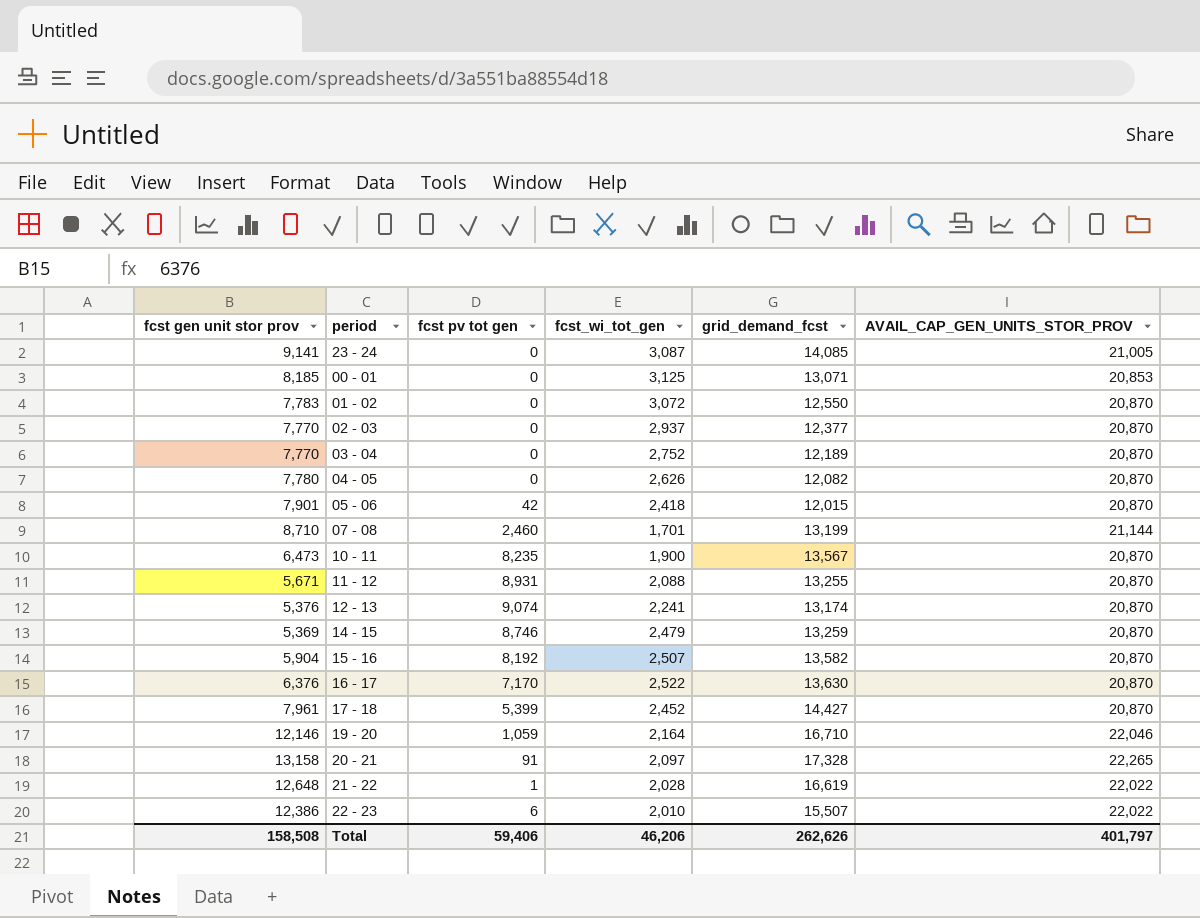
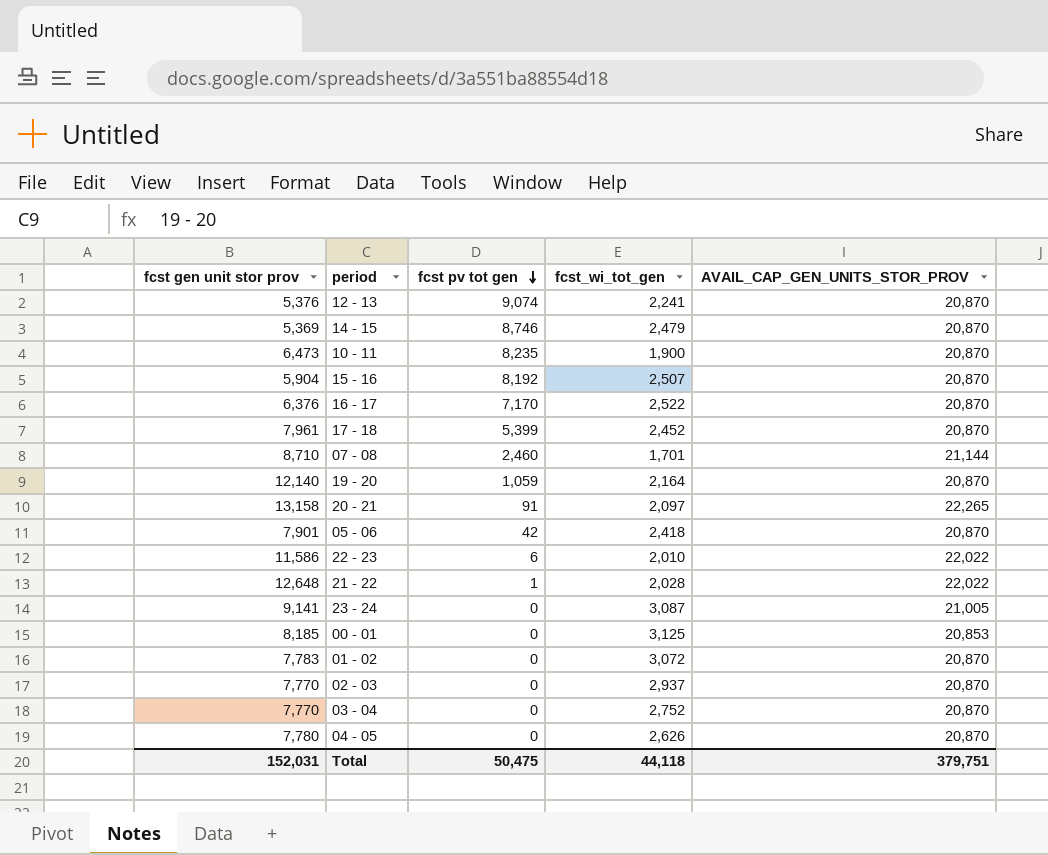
row order: none -> fcst pv tot gen descending
column grid_demand_fcst | position: 5 -> none
row 11 - 12: 5,671 | 8,931 | 2,088 | 13,255 | 20,870 -> none
19 - 20 | fcst gen unit stor prov: 12,146 -> 12,140
19 - 20 | AVAIL_CAP_GEN_UNITS_STOR_PROV: 22,046 -> 20,870
22 - 23 | fcst gen unit stor prov: 12,386 -> 11,586
Total | fcst gen unit stor prov: 158,508 -> 152,031
Total | fcst pv tot gen: 59,406 -> 50,475
Total | fcst_wi_tot_gen: 46,206 -> 44,118
Total | AVAIL_CAP_GEN_UNITS_STOR_PROV: 401,797 -> 379,751

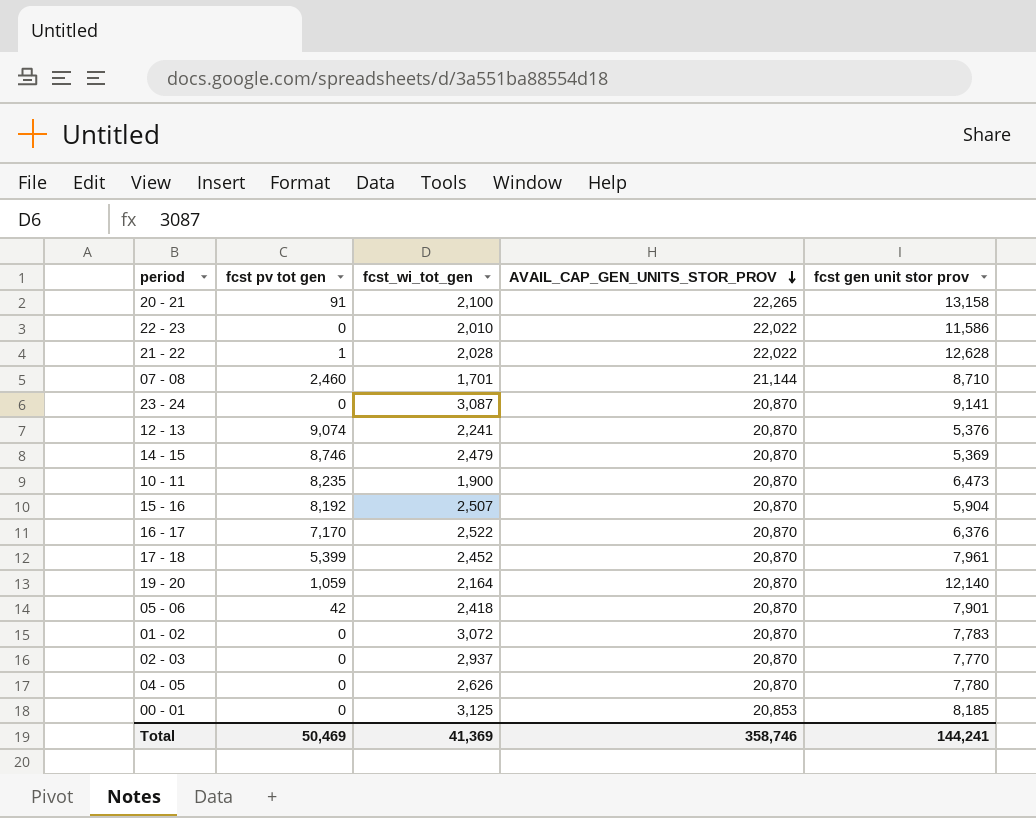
row order: fcst pv tot gen descending -> AVAIL_CAP_GEN_UNITS_STOR_PROV descending
column fcst gen unit stor prov | position: 1 -> 5
row 03 - 04: 7,770 | 0 | 2,752 | 20,870 -> none
20 - 21 | fcst_wi_tot_gen: 2,097 -> 2,100
22 - 23 | fcst pv tot gen: 6 -> 0
21 - 22 | fcst gen unit stor prov: 12,648 -> 12,628
23 - 24 | AVAIL_CAP_GEN_UNITS_STOR_PROV: 21,005 -> 20,870
Total | fcst pv tot gen: 50,475 -> 50,469
Total | fcst_wi_tot_gen: 44,118 -> 41,369
Total | AVAIL_CAP_GEN_UNITS_STOR_PROV: 379,751 -> 358,746
Total | fcst gen unit stor prov: 152,031 -> 144,241

